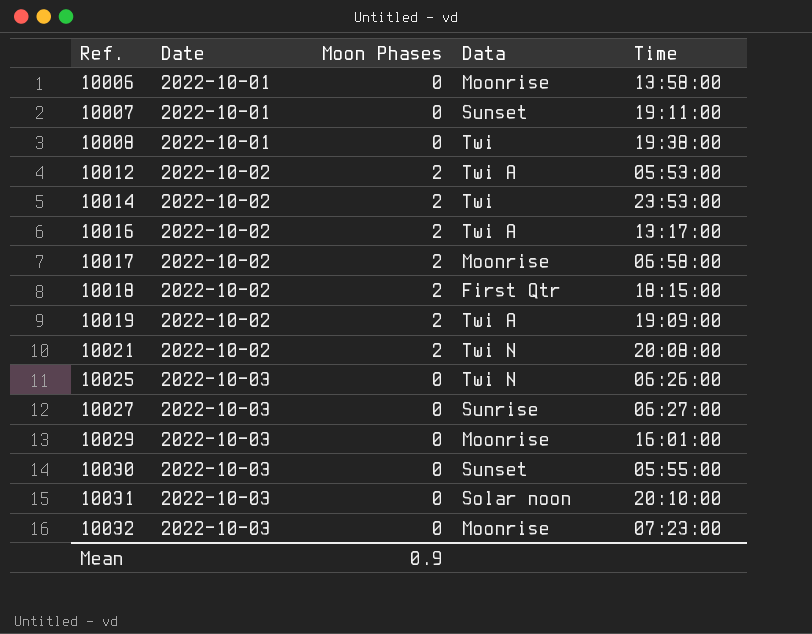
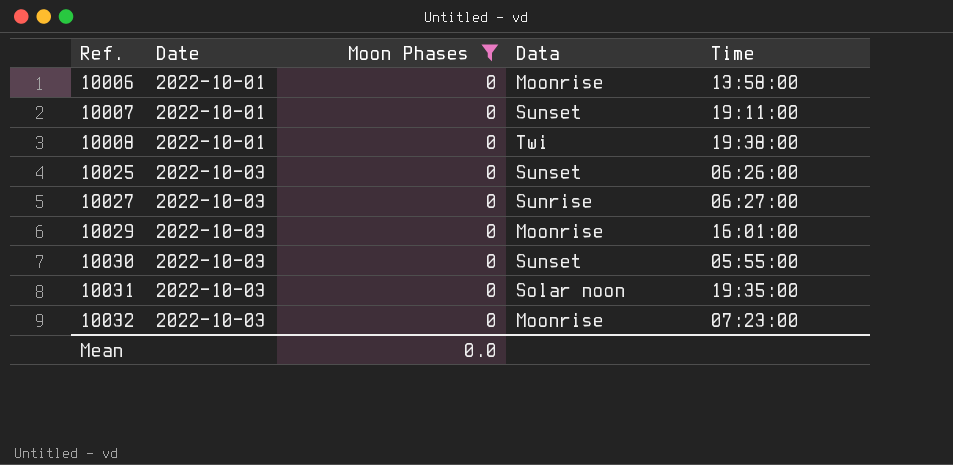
filter: none -> Moon Phases = 0
10025 | Data: Twi N -> Sunset
10031 | Time: 20:10:00 -> 19:35:00
Mean | Moon Phases: 0.9 -> 0.0

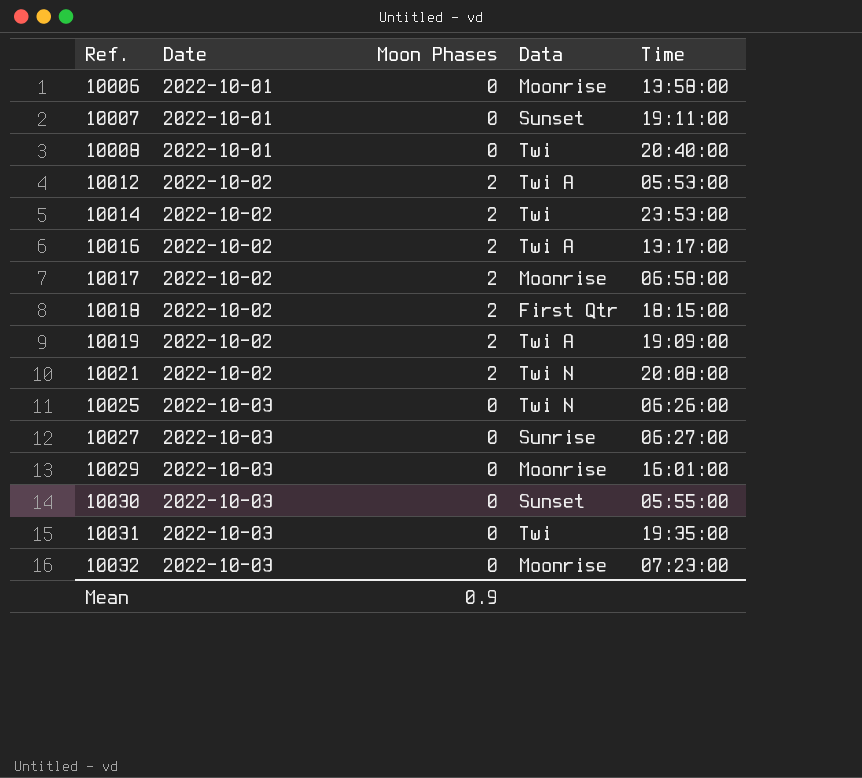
filter: Moon Phases = 0 -> none
10008 | Time: 19:38:00 -> 20:40:00
10025 | Data: Sunset -> Twi N
10031 | Data: Solar noon -> Twi
Mean | Moon Phases: 0.0 -> 0.9

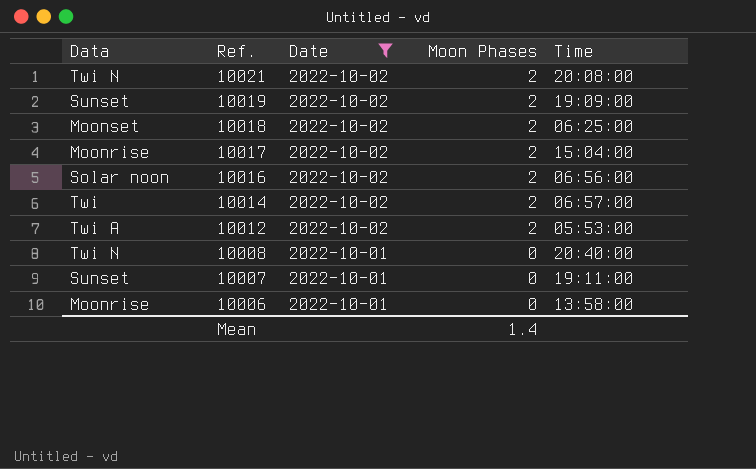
filter: none -> Date != 2022-10-03
row order: Ref. ascending -> Ref. descending
column Data | position: 4 -> 1
10019 | Data: Twi A -> Sunset
10018 | Data: First Qtr -> Moonset
10018 | Time: 18:15:00 -> 06:25:00
10017 | Time: 06:58:00 -> 15:04:00
10016 | Data: Twi A -> Solar noon
10016 | Time: 13:17:00 -> 06:56:00
10014 | Time: 23:53:00 -> 06:57:00
10008 | Data: Twi -> Twi N
Mean | Moon Phases: 0.9 -> 1.4

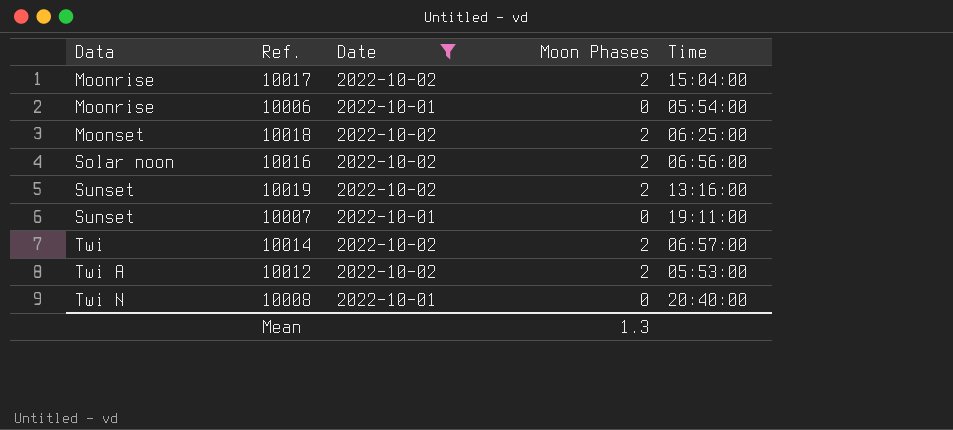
row order: Ref. descending -> Data ascending
row 10021: Twi N | 2022-10-02 | 2 | 20:08:00 -> none
10006 | Time: 13:58:00 -> 05:54:00
10019 | Time: 19:09:00 -> 13:16:00
Mean | Moon Phases: 1.4 -> 1.3

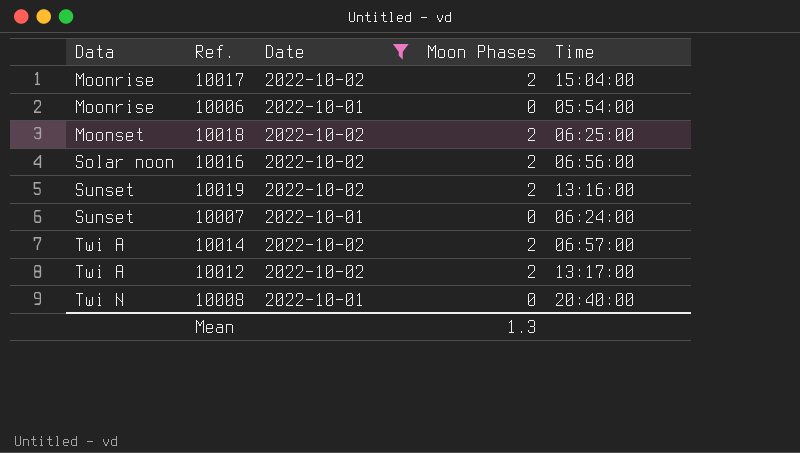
10007 | Time: 19:11:00 -> 06:24:00
10014 | Data: Twi -> Twi A
10012 | Time: 05:53:00 -> 13:17:00

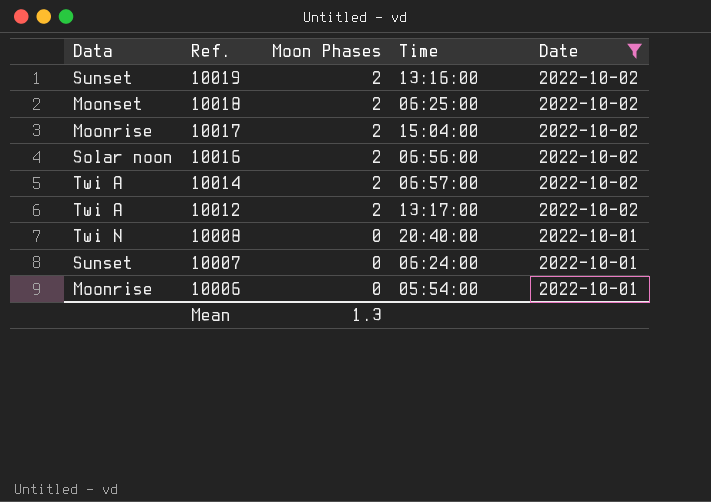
row order: Data ascending -> Ref. descending
column Date | position: 3 -> 5

